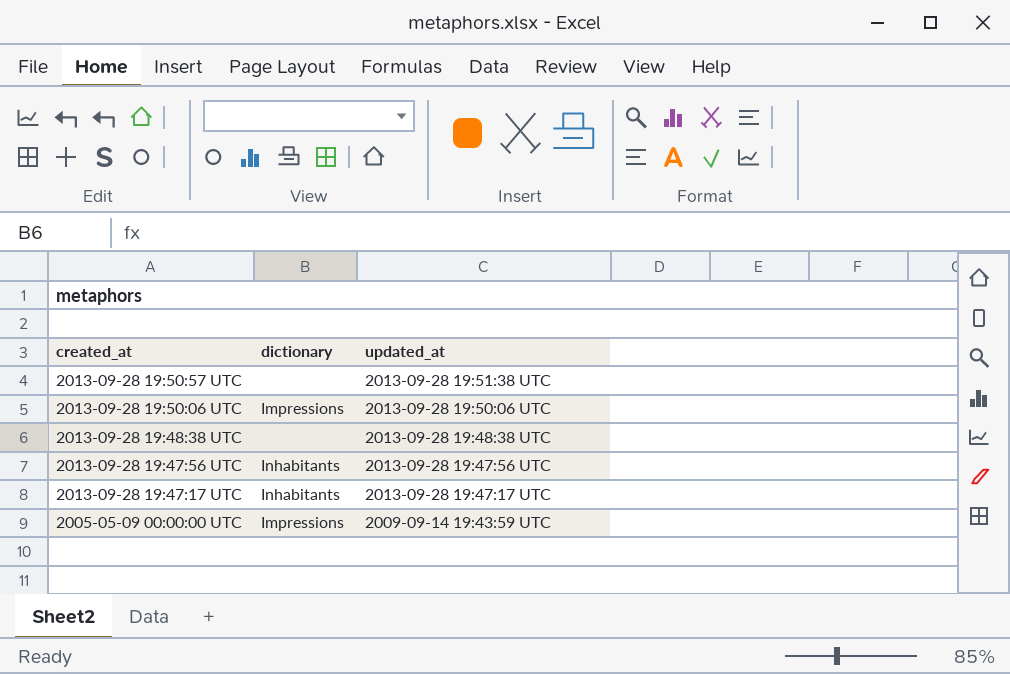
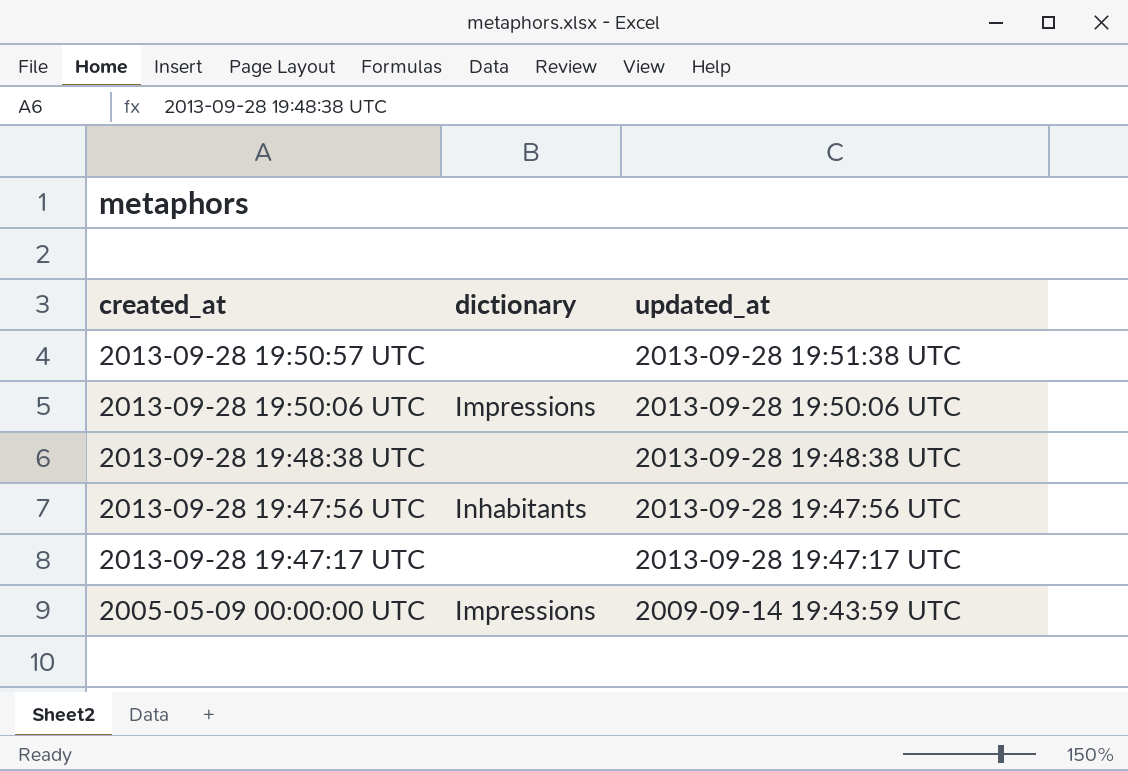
2013-09-28 19:47:17 UTC | dictionary: Inhabitants -> none

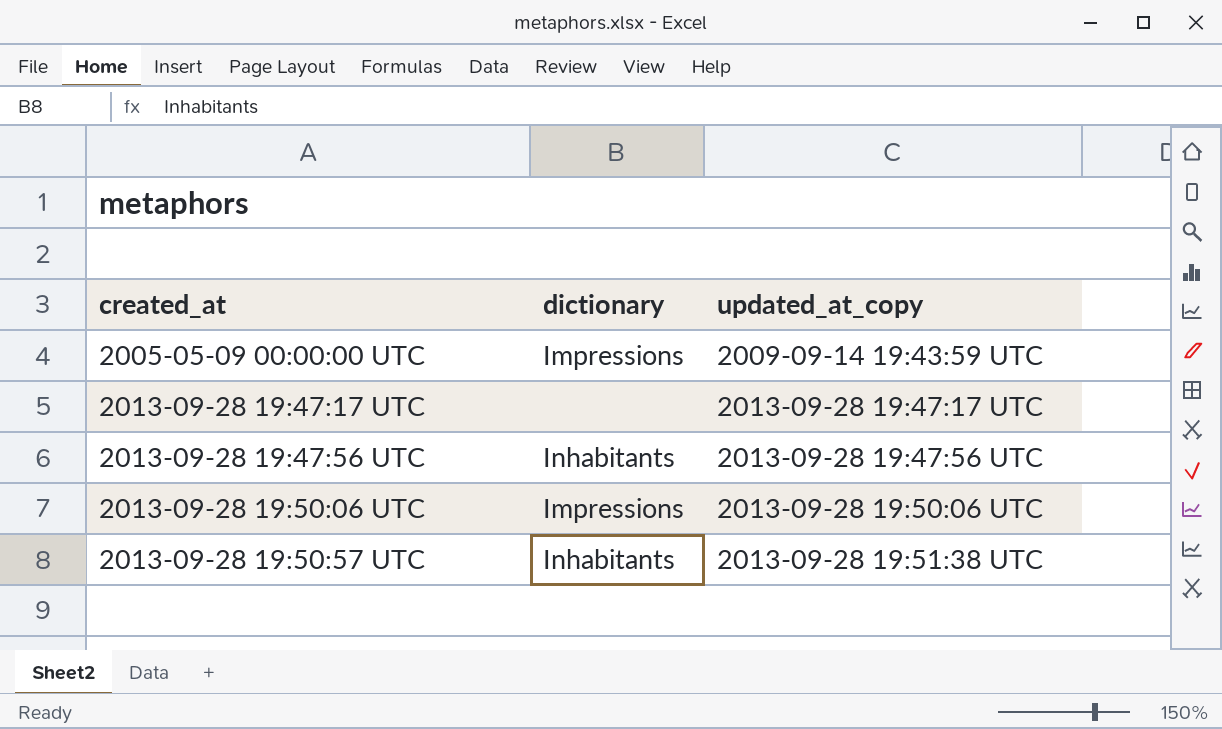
row order: created_at descending -> created_at ascending
column name: updated_at -> updated_at_copy
row 2013-09-28 19:48:38 UTC: none | 2013-09-28 19:48:38 UTC -> none
2013-09-28 19:50:57 UTC | dictionary: none -> Inhabitants

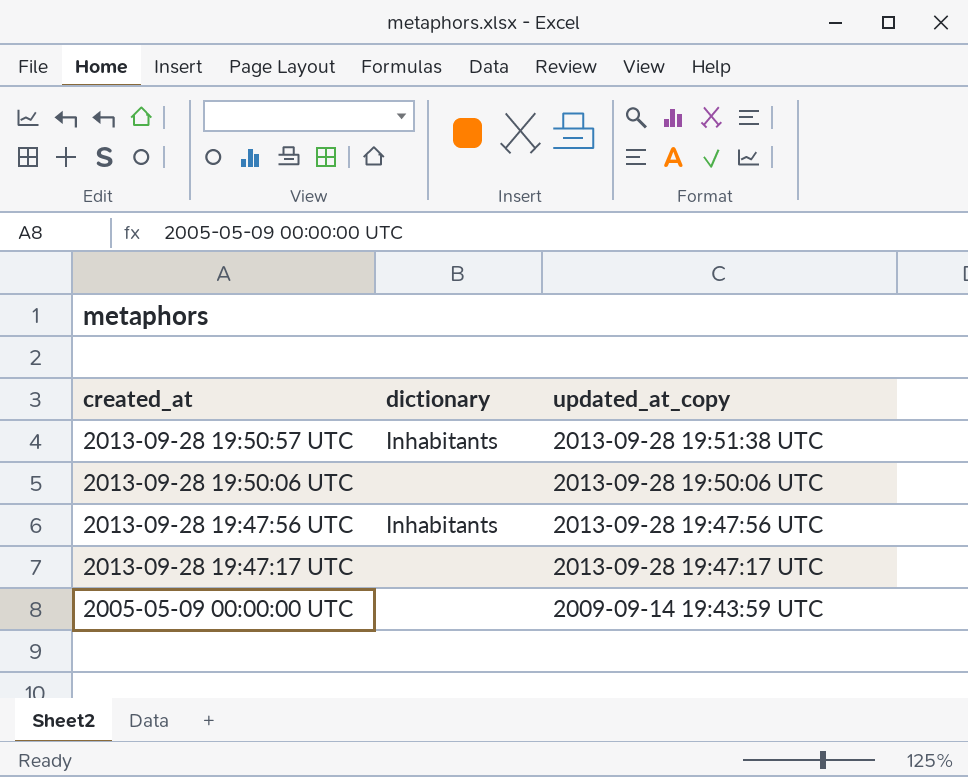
row order: created_at ascending -> created_at descending
2013-09-28 19:50:06 UTC | dictionary: Impressions -> none
2005-05-09 00:00:00 UTC | dictionary: Impressions -> none

